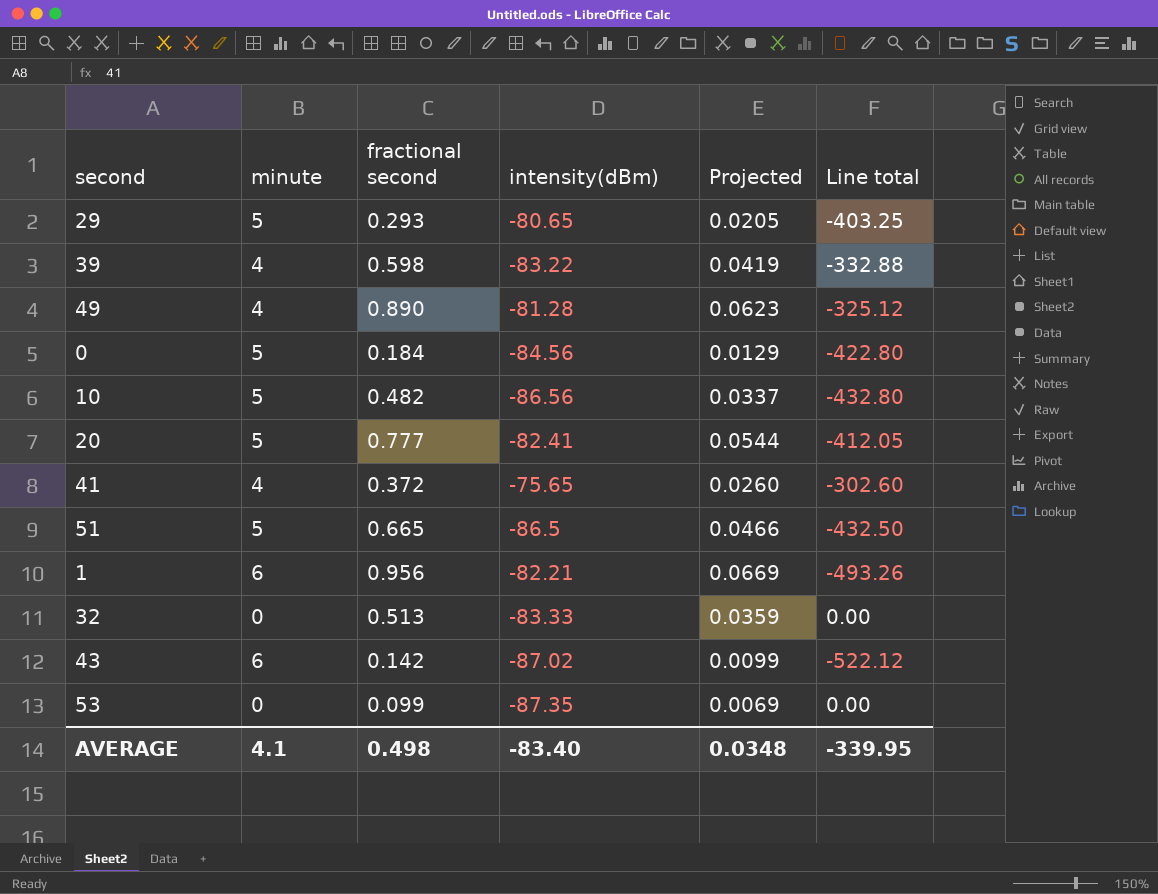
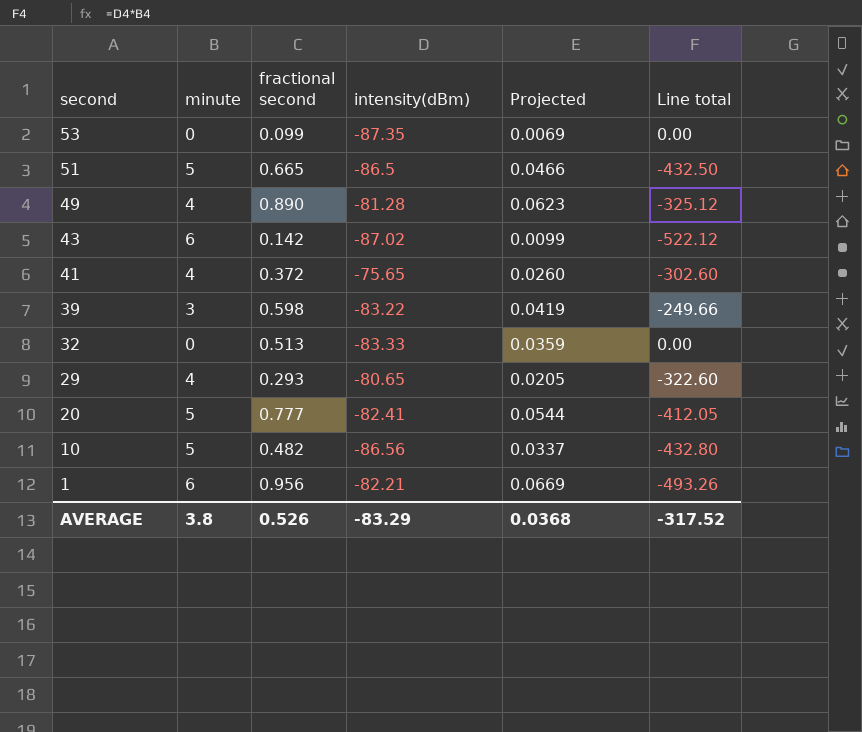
row order: none -> second descending
row 0: 5 | 0.184 | -84.56 | 0.0129 | -422.80 -> none
39 | minute: 4 -> 3
39 | Line total: -332.88 -> -249.66
29 | minute: 5 -> 4
29 | Line total: -403.25 -> -322.60
AVERAGE | minute: 4.1 -> 3.8
AVERAGE | fractional second: 0.498 -> 0.526
AVERAGE | intensity(dBm): -83.40 -> -83.29
AVERAGE | Projected: 0.0348 -> 0.0368
AVERAGE | Line total: -339.95 -> -317.52

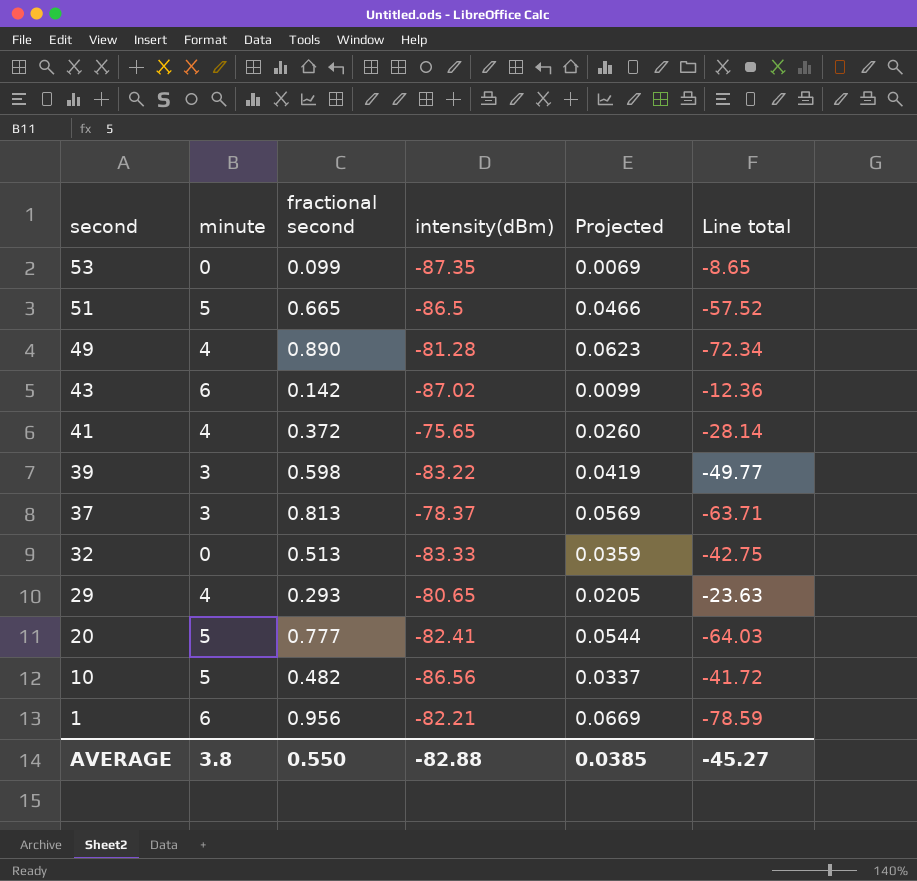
column Line total | formula: [minute] * [intensity(dBm)] -> [fractional second] * [intensity(dBm)]
row 37: none -> 3 | 0.813 | -78.37 | 0.0569 | -63.71
AVERAGE | fractional second: 0.526 -> 0.550
AVERAGE | intensity(dBm): -83.29 -> -82.88
AVERAGE | Projected: 0.0368 -> 0.0385
AVERAGE | Line total: -317.52 -> -45.27

